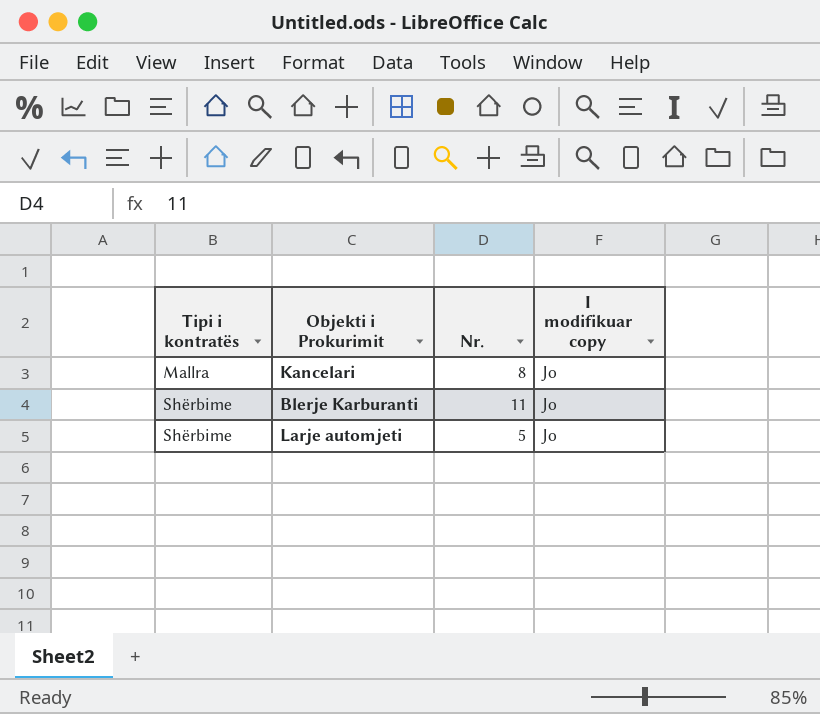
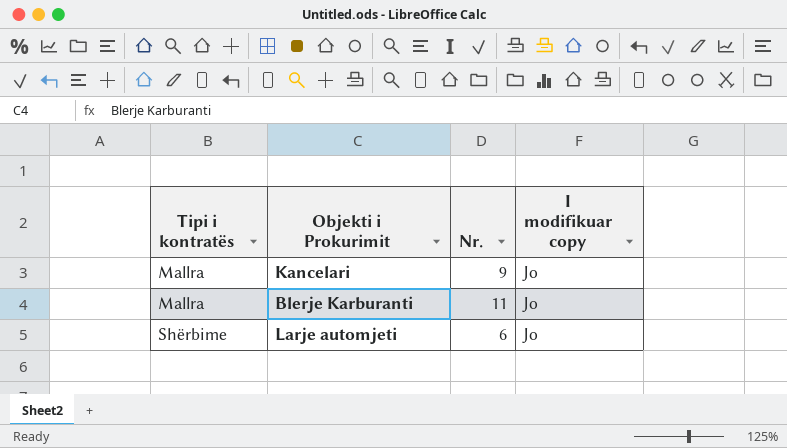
Kancelari | Nr.: 8 -> 9
Blerje Karburanti | Tipi i kontratës: Shërbime -> Mallra
Larje automjeti | Nr.: 5 -> 6

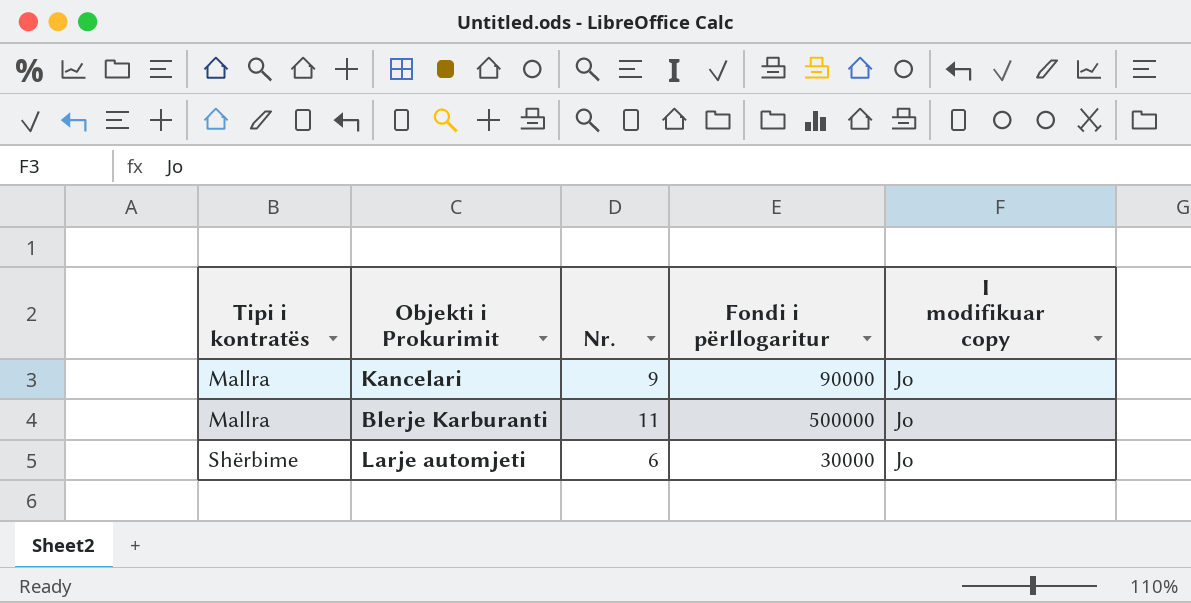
column Fondi i përllogaritur | position: none -> 4

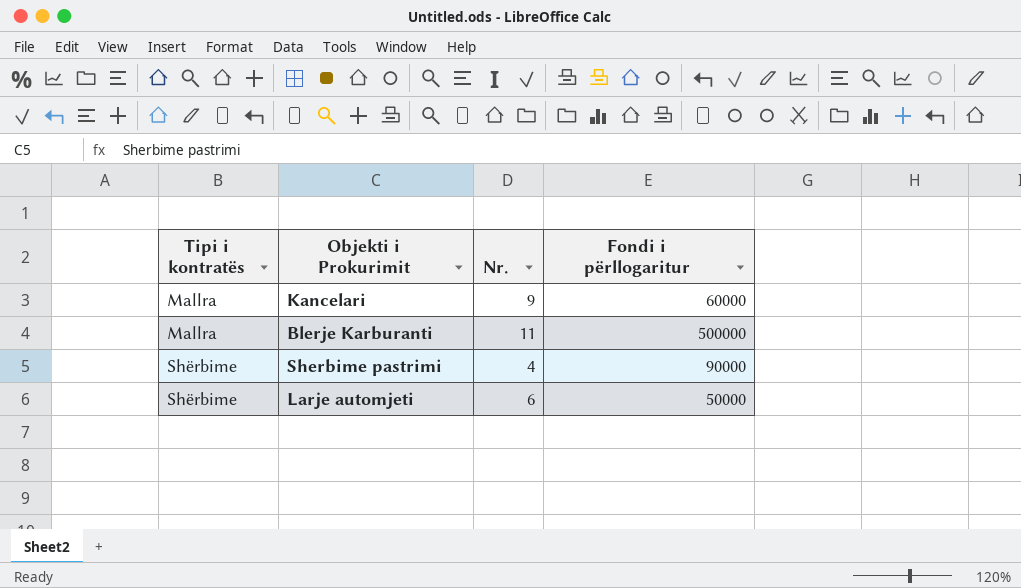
column I modifikuar copy | position: 5 -> none
Kancelari | Fondi i përllogaritur: 90000 -> 60000
row Sherbime pastrimi: none -> Shërbime | 4 | 90000
Larje automjeti | Fondi i përllogaritur: 30000 -> 50000

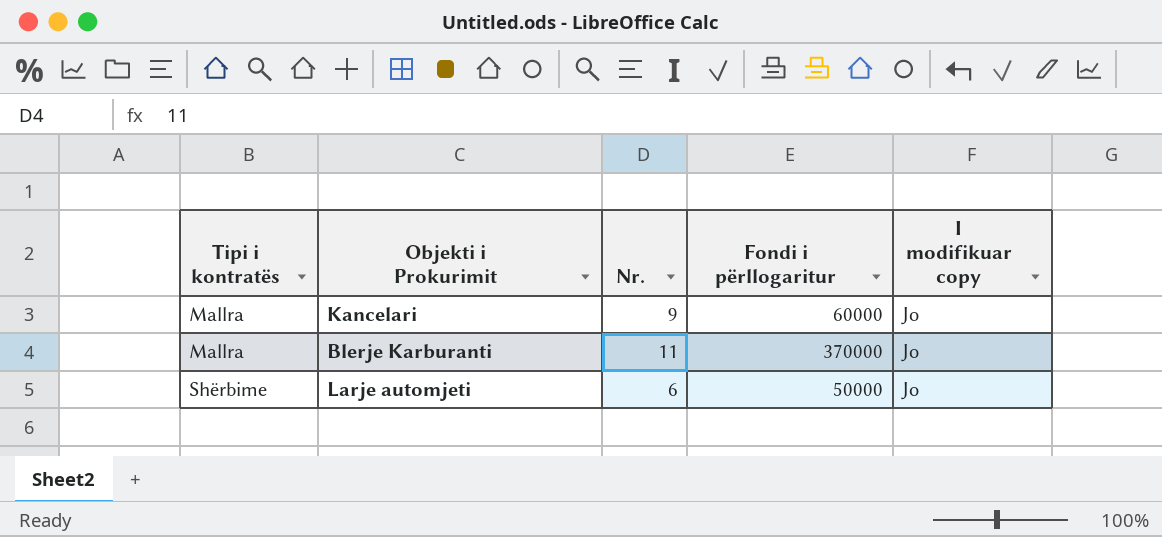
column I modifikuar copy | position: none -> 5
row Sherbime pastrimi: Shërbime | 4 | 90000 -> none
Blerje Karburanti | Fondi i përllogaritur: 500000 -> 370000

